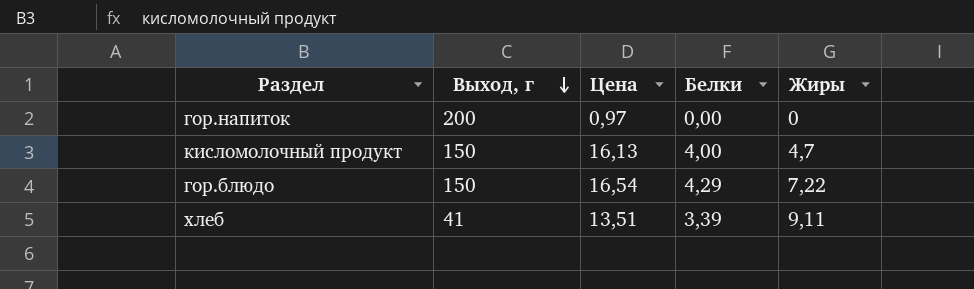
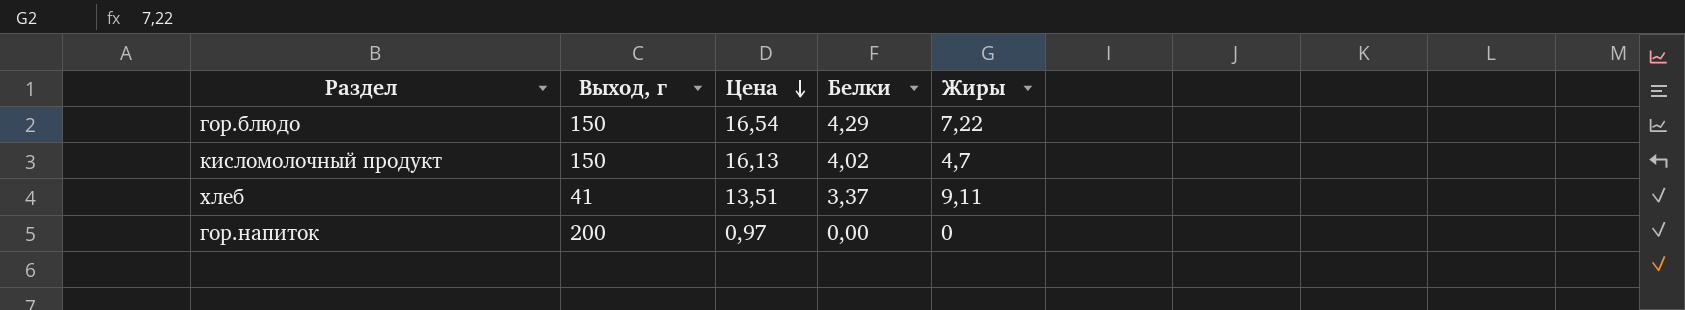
row order: Выход, г descending -> Цена descending
кисломолочный продукт | Белки: 4,00 -> 4,02
хлеб | Белки: 3,39 -> 3,37

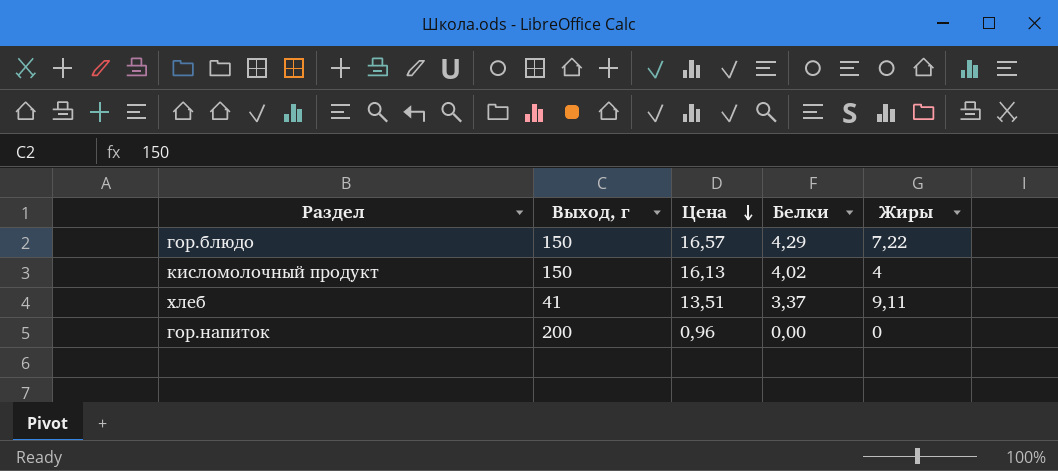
гор.блюдо | Цена: 16,54 -> 16,57
кисломолочный продукт | Жиры: 4,7 -> 4
гор.напиток | Цена: 0,97 -> 0,96

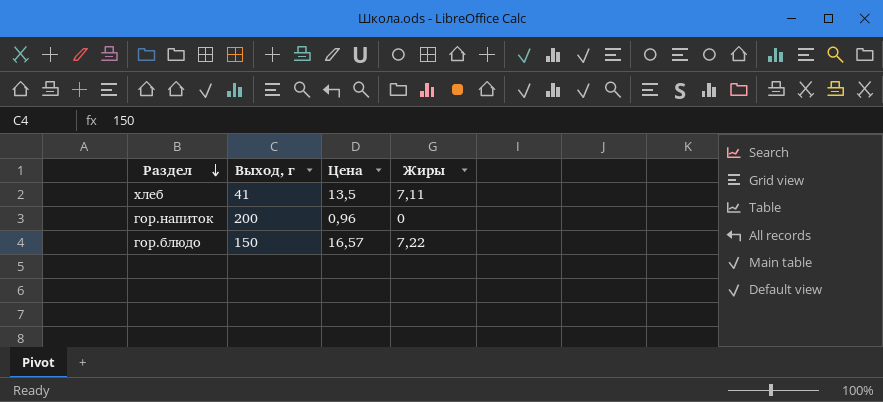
row order: Цена descending -> Раздел descending
column Белки | position: 4 -> none
row кисломолочный продукт: 150 | 16,13 | 4,02 | 4 -> none
хлеб | Цена: 13,51 -> 13,5
хлеб | Жиры: 9,11 -> 7,11

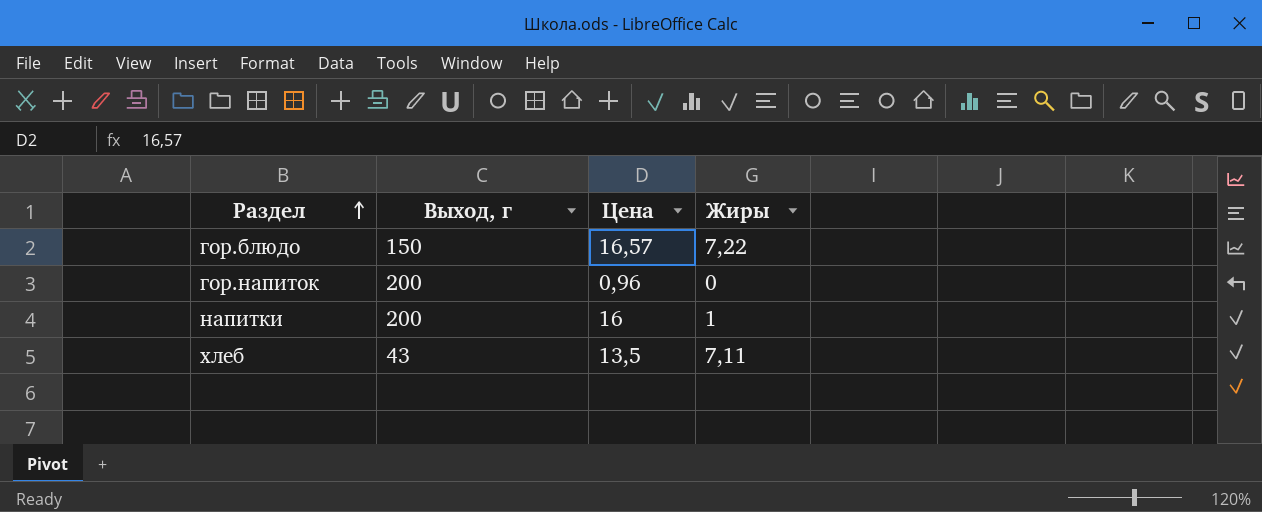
row order: Раздел descending -> Раздел ascending
row напитки: none -> 200 | 16 | 1
хлеб | Выход, г: 41 -> 43

